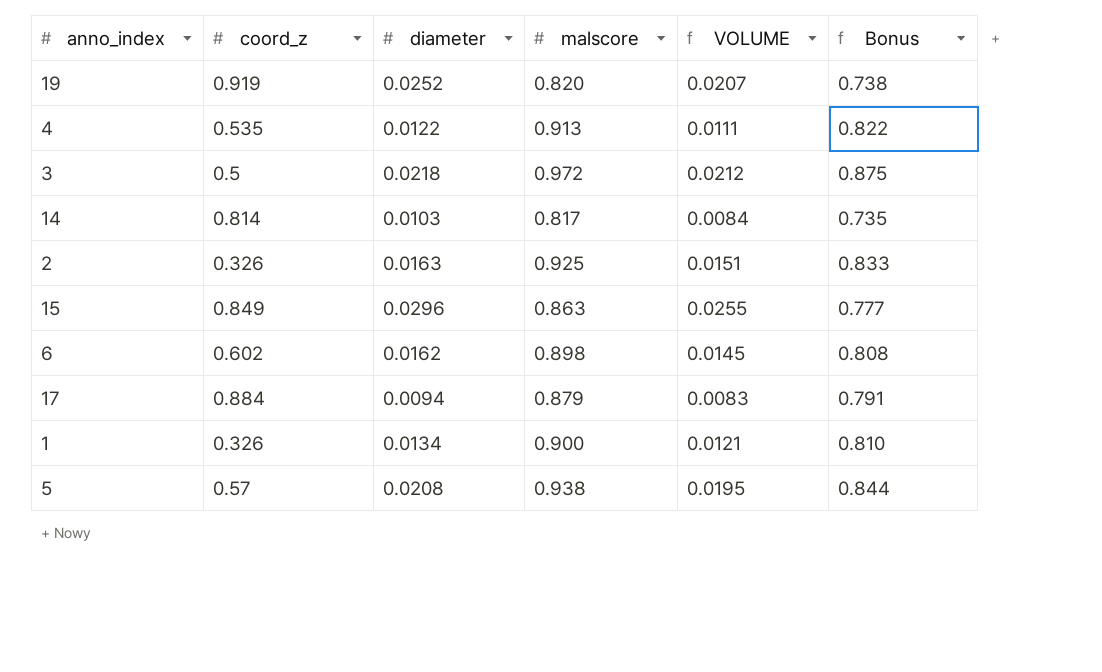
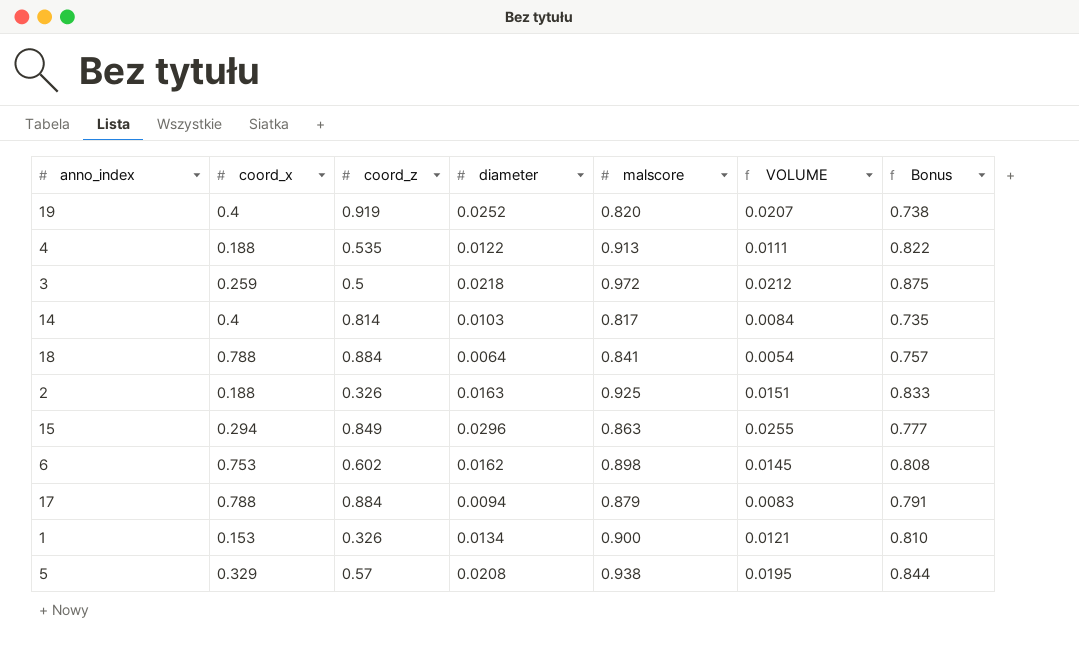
column coord_x | position: none -> 2
row 18: none -> 0.788 | 0.884 | 0.0064 | 0.841 | 0.0054 | 0.757

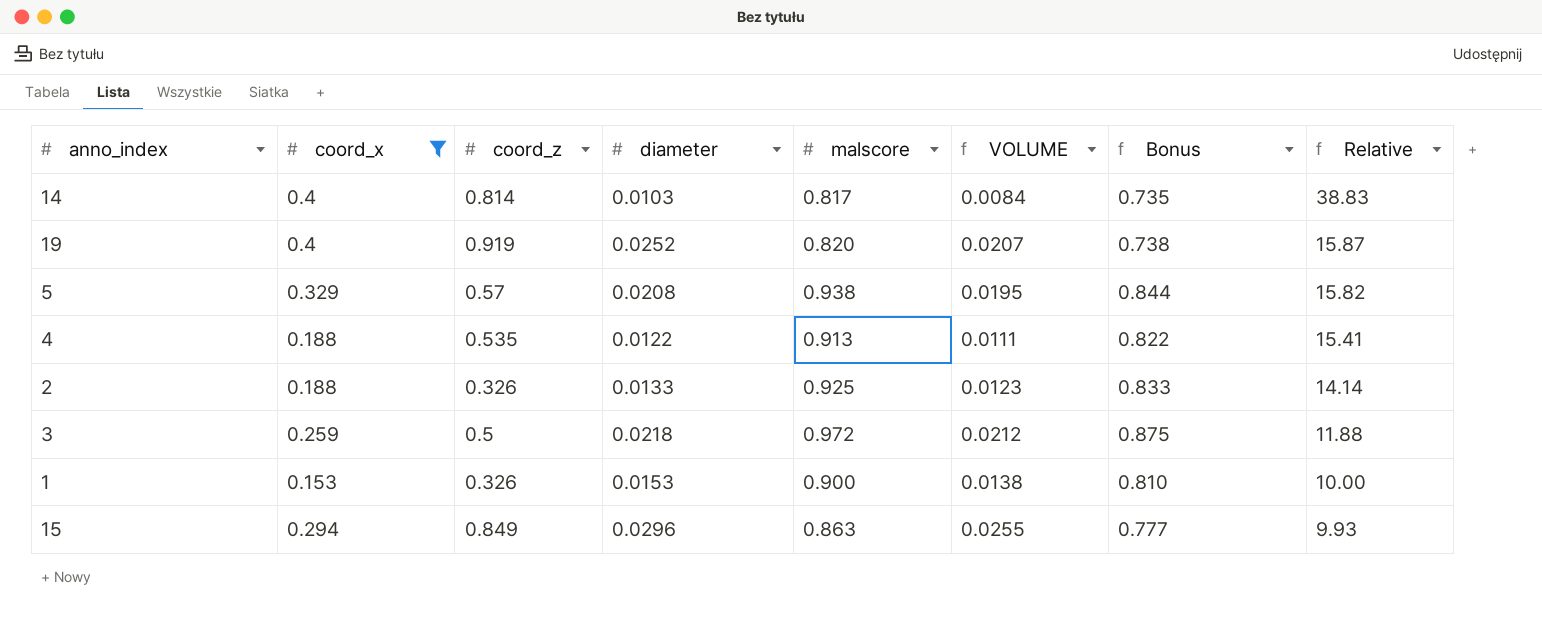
filter: none -> coord_x <= 0.4
row order: none -> Relative descending
column Relative | formula: none -> [coord_x] / [diameter]
2 | diameter: 0.0163 -> 0.0133
2 | VOLUME: 0.0151 -> 0.0123
1 | diameter: 0.0134 -> 0.0153
1 | VOLUME: 0.0121 -> 0.0138

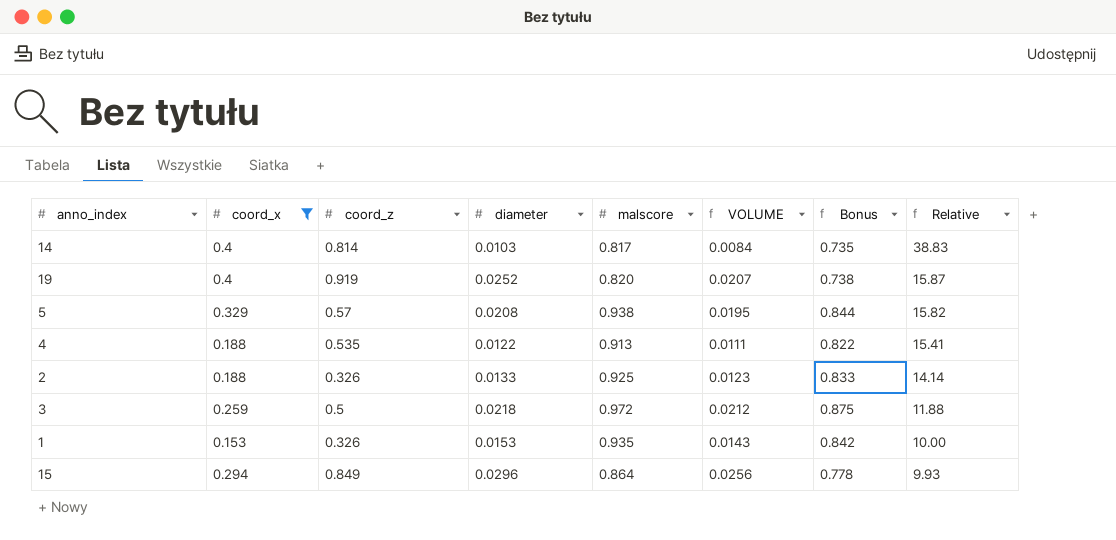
1 | malscore: 0.900 -> 0.935
1 | VOLUME: 0.0138 -> 0.0143
1 | Bonus: 0.810 -> 0.842
15 | malscore: 0.863 -> 0.864
15 | VOLUME: 0.0255 -> 0.0256
15 | Bonus: 0.777 -> 0.778

